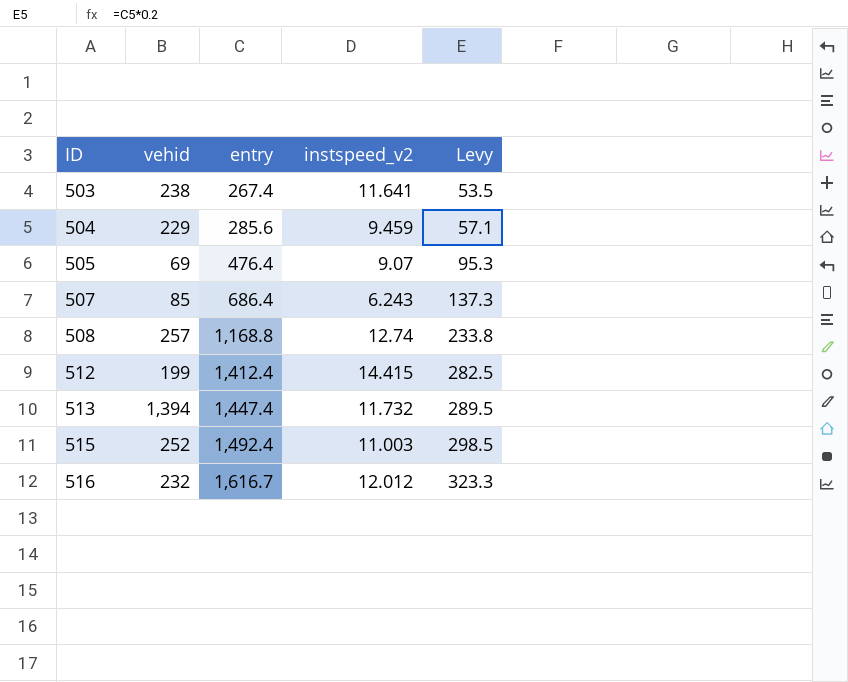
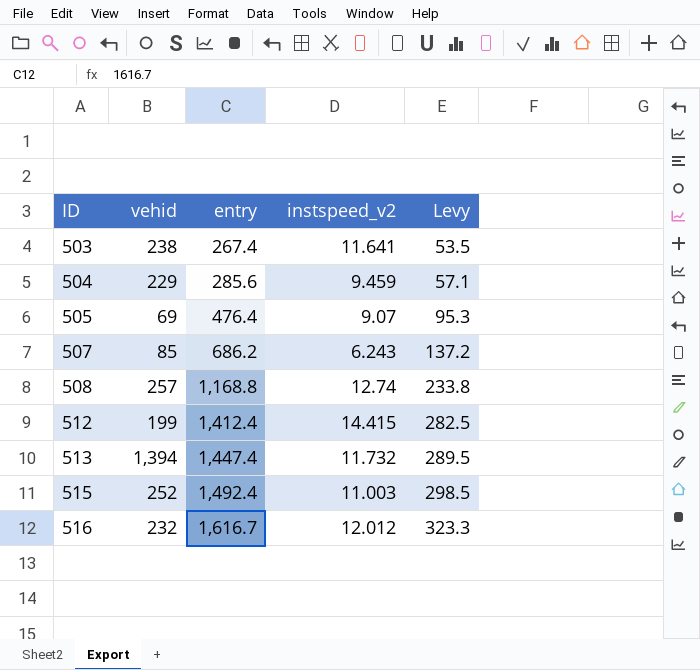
507 | entry: 686.4 -> 686.2
507 | Levy: 137.3 -> 137.2

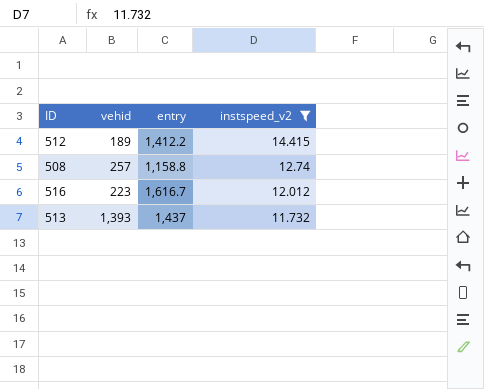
filter: none -> instspeed_v2 >= 11.732
row order: ID ascending -> instspeed_v2 descending
column Levy | formula: [entry] * 0.2 -> none
512 | vehid: 199 -> 189
512 | entry: 1,412.4 -> 1,412.2
508 | entry: 1,168.8 -> 1,158.8
516 | vehid: 232 -> 223
513 | vehid: 1,394 -> 1,393
513 | entry: 1,447.4 -> 1,437

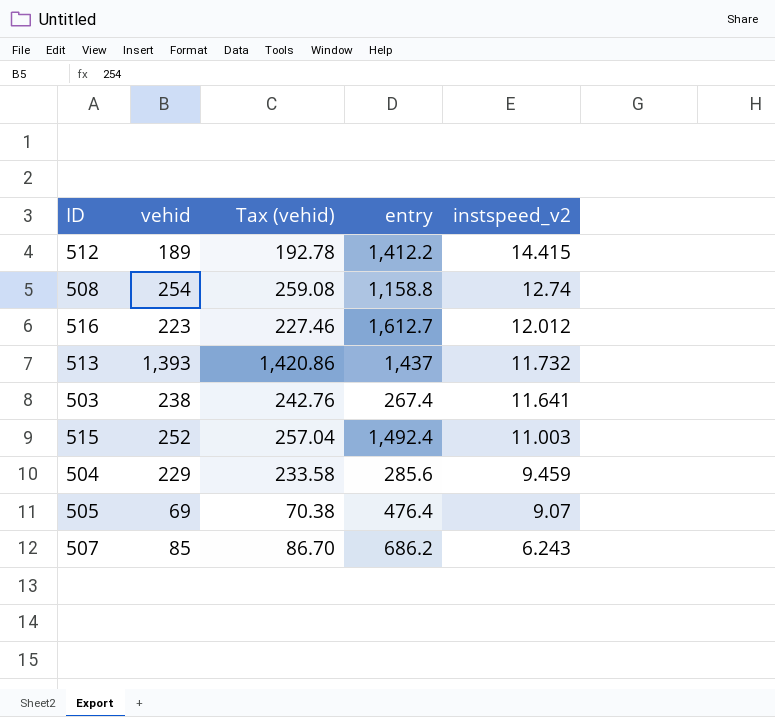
filter: instspeed_v2 >= 11.732 -> none
column Tax (vehid) | formula: none -> [vehid] * 1.02
508 | vehid: 257 -> 254
516 | entry: 1,616.7 -> 1,612.7

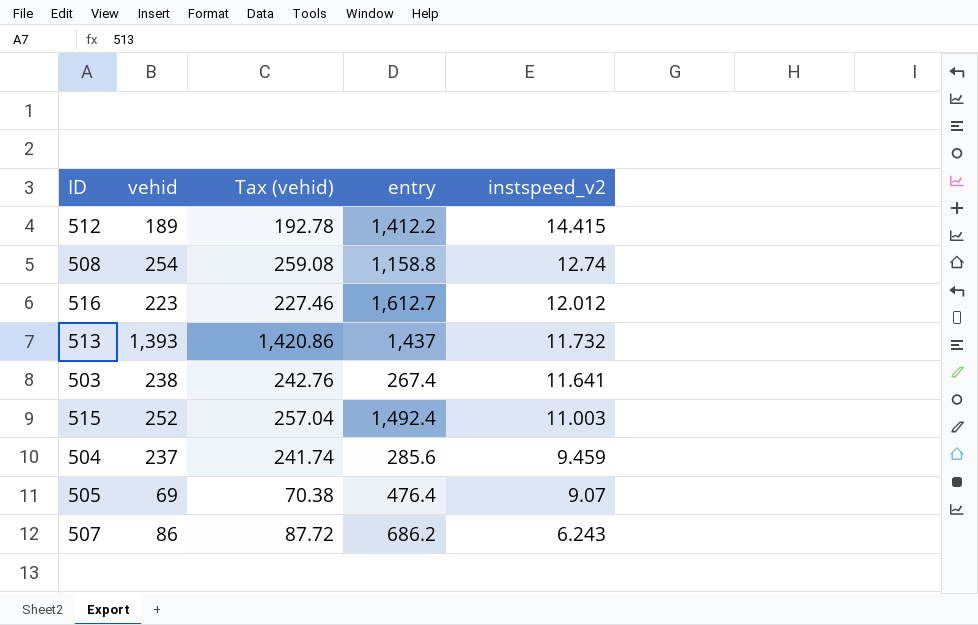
504 | vehid: 229 -> 237
504 | Tax (vehid): 233.58 -> 241.74
507 | vehid: 85 -> 86
507 | Tax (vehid): 86.70 -> 87.72

